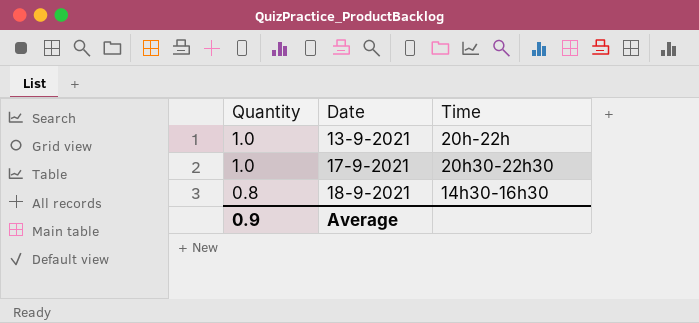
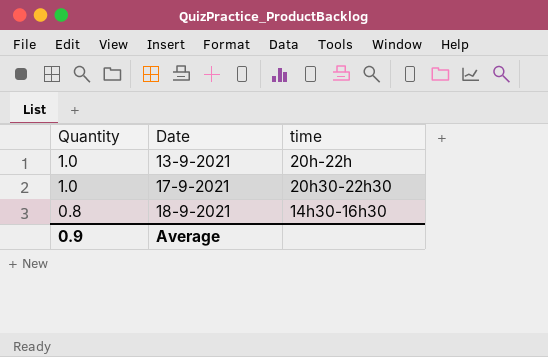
column name: Time -> time

